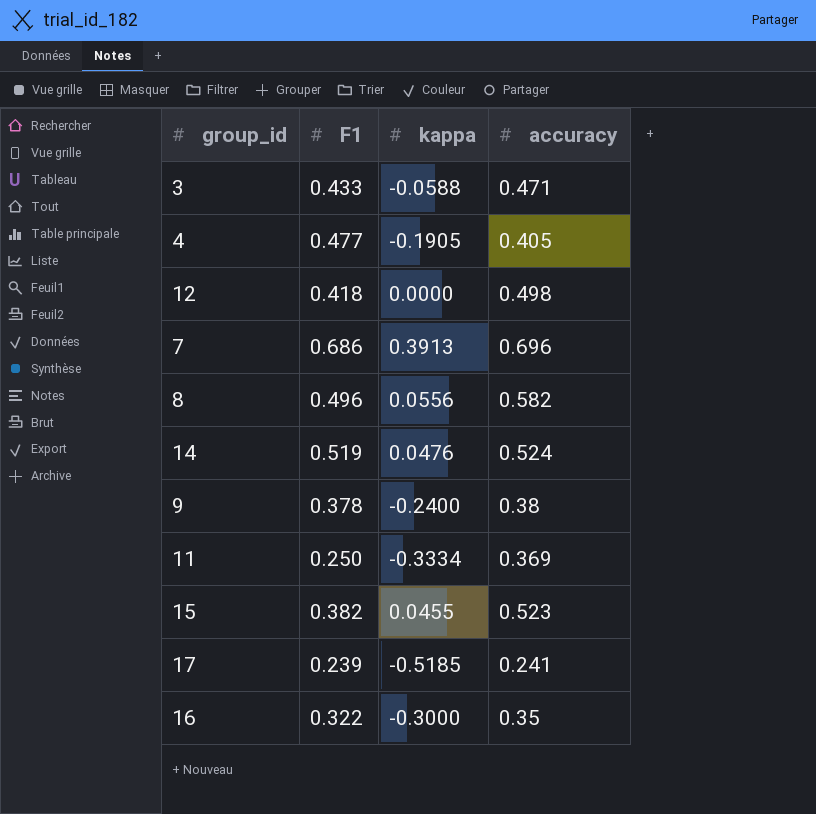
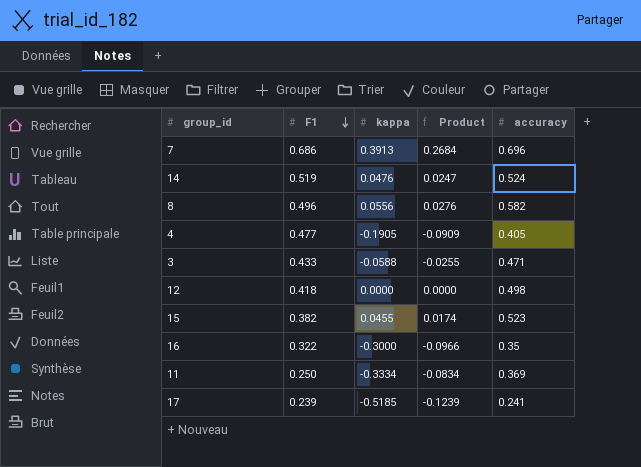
row order: none -> F1 descending
column Product | formula: none -> [F1] * [kappa]
row 9: 0.378 | -0.2400 | 0.38 -> none

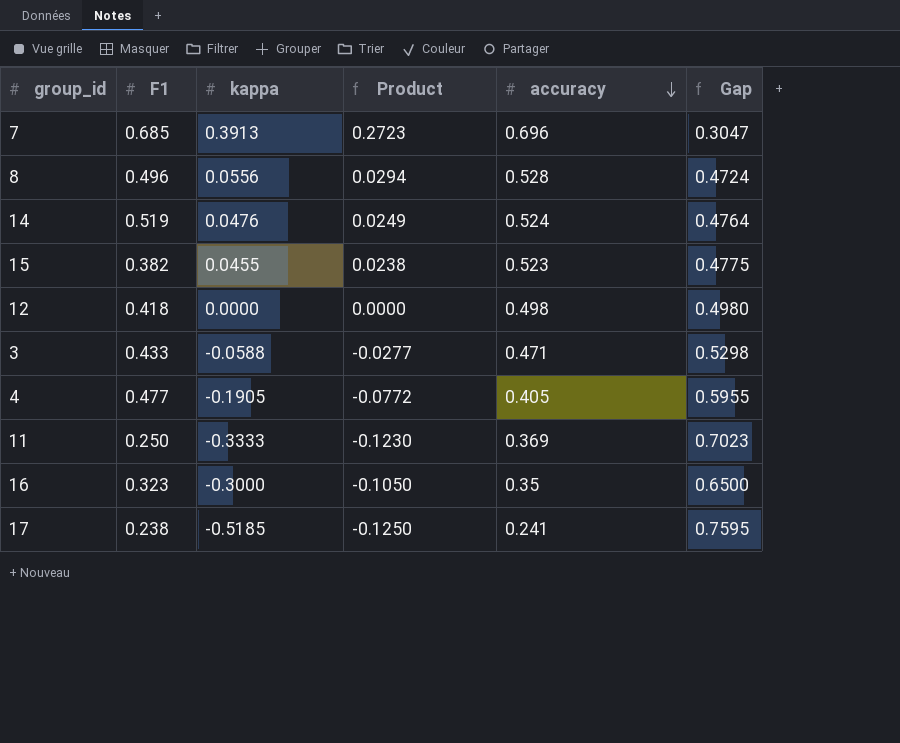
row order: F1 descending -> accuracy descending
column Product | formula: [F1] * [kappa] -> [kappa] * [accuracy]
column Gap | formula: none -> [accuracy] - [kappa]
7 | F1: 0.686 -> 0.685
8 | accuracy: 0.582 -> 0.528
11 | kappa: -0.3334 -> -0.3333
16 | F1: 0.322 -> 0.323
17 | F1: 0.239 -> 0.238

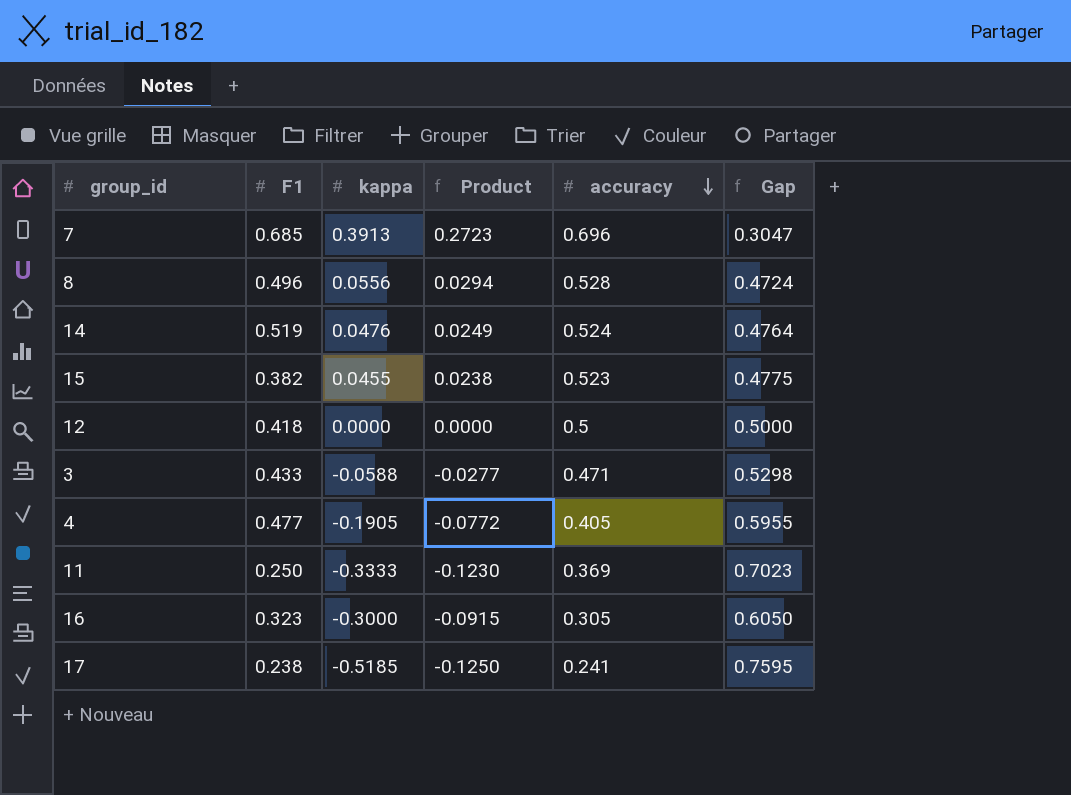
12 | accuracy: 0.498 -> 0.5
12 | Gap: 0.4980 -> 0.5000
16 | Product: -0.1050 -> -0.0915
16 | accuracy: 0.35 -> 0.305
16 | Gap: 0.6500 -> 0.6050

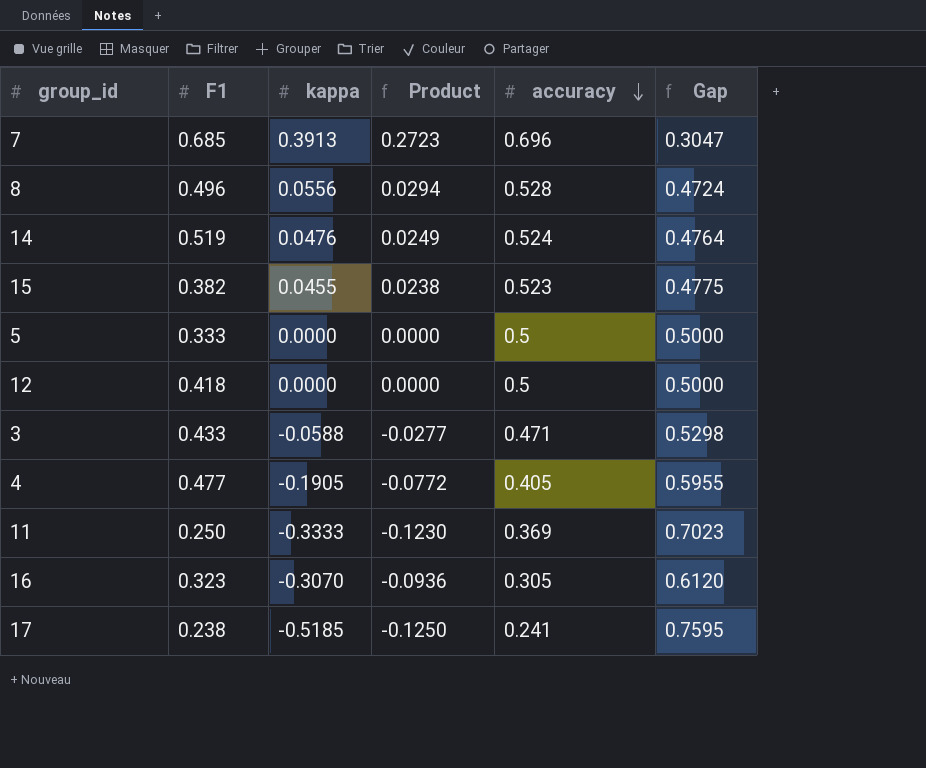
row 5: none -> 0.333 | 0.0000 | 0.0000 | 0.5 | 0.5000
16 | kappa: -0.3000 -> -0.3070
16 | Product: -0.0915 -> -0.0936
16 | Gap: 0.6050 -> 0.6120

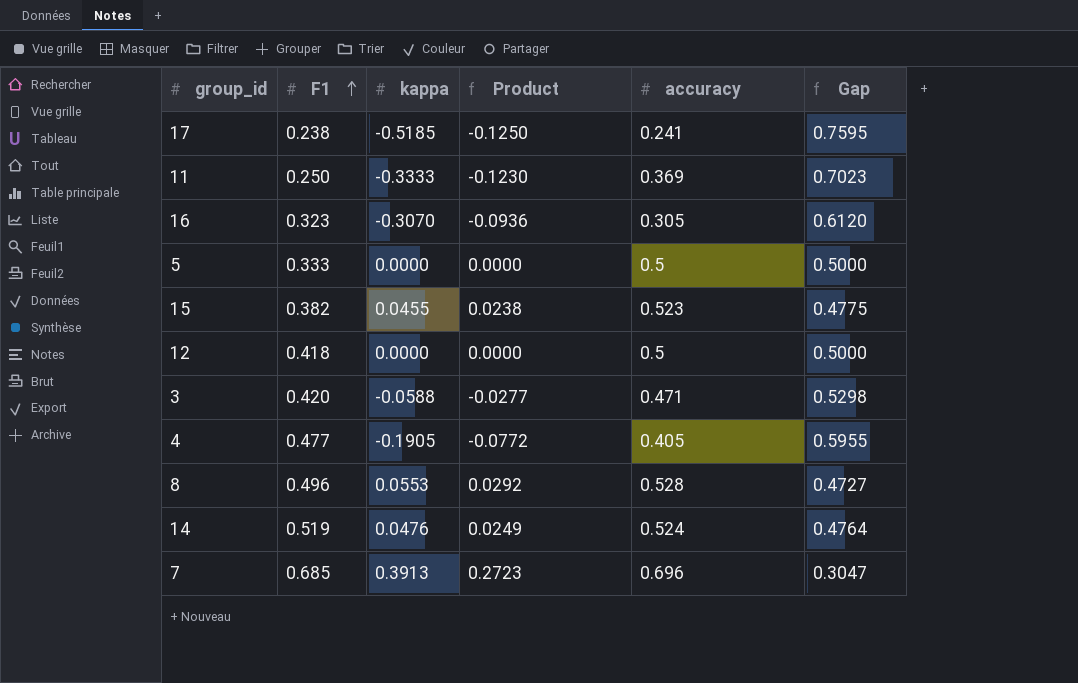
row order: accuracy descending -> F1 ascending
3 | F1: 0.433 -> 0.420
8 | kappa: 0.0556 -> 0.0553
8 | Product: 0.0294 -> 0.0292
8 | Gap: 0.4724 -> 0.4727

